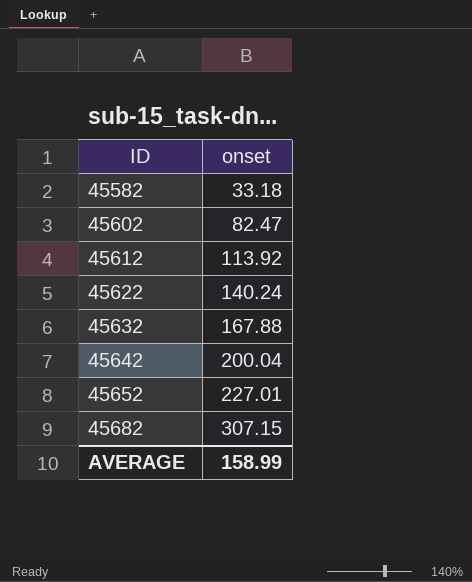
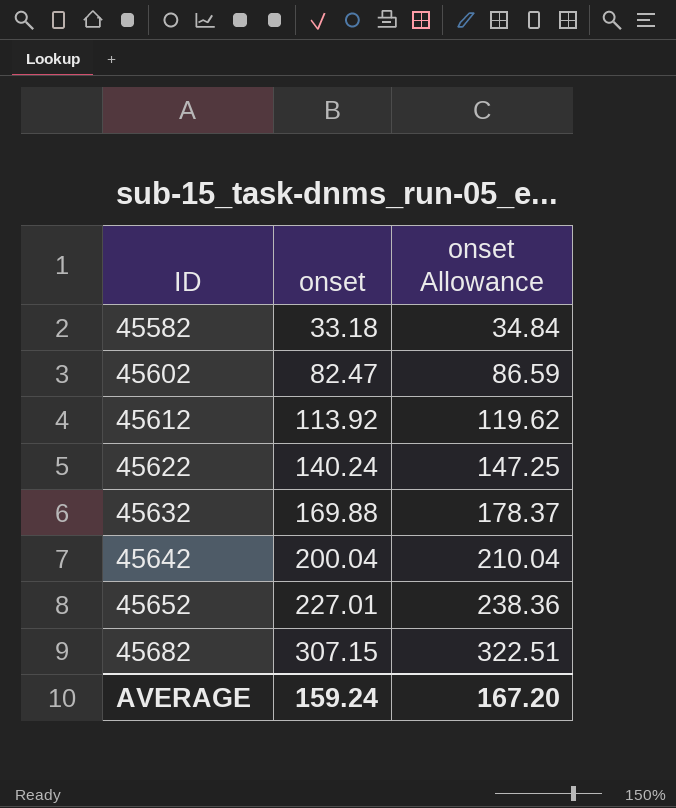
column onset Allowance | formula: none -> [onset] * 1.05
45632 | onset: 167.88 -> 169.88
AVERAGE | onset: 158.99 -> 159.24

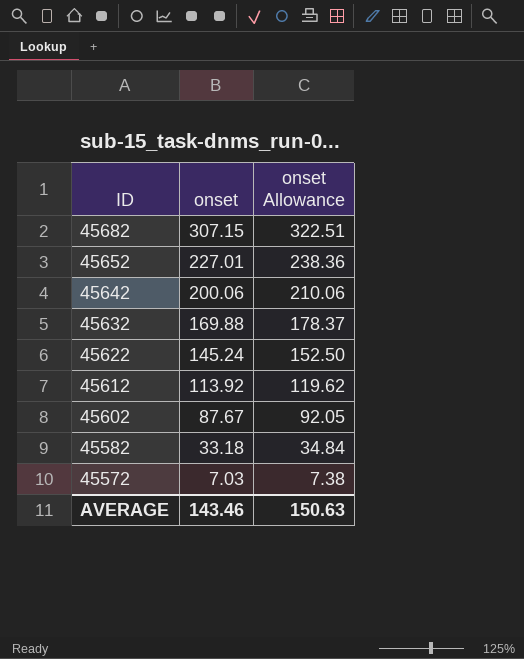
row order: ID ascending -> ID descending
45642 | onset: 200.04 -> 200.06
45642 | onset Allowance: 210.04 -> 210.06
45622 | onset: 140.24 -> 145.24
45622 | onset Allowance: 147.25 -> 152.50
45602 | onset: 82.47 -> 87.67
45602 | onset Allowance: 86.59 -> 92.05
row 45572: none -> 7.03 | 7.38
AVERAGE | onset: 159.24 -> 143.46
AVERAGE | onset Allowance: 167.20 -> 150.63

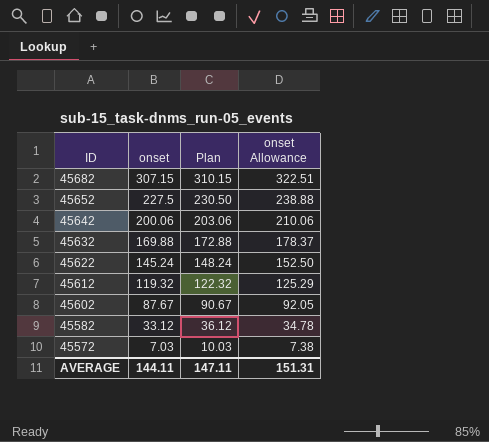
column Plan | formula: none -> [onset] + 3
45652 | onset: 227.01 -> 227.5
45652 | onset Allowance: 238.36 -> 238.88
45612 | onset: 113.92 -> 119.32
45612 | onset Allowance: 119.62 -> 125.29
45582 | onset: 33.18 -> 33.12
45582 | onset Allowance: 34.84 -> 34.78
AVERAGE | onset: 143.46 -> 144.11
AVERAGE | onset Allowance: 150.63 -> 151.31

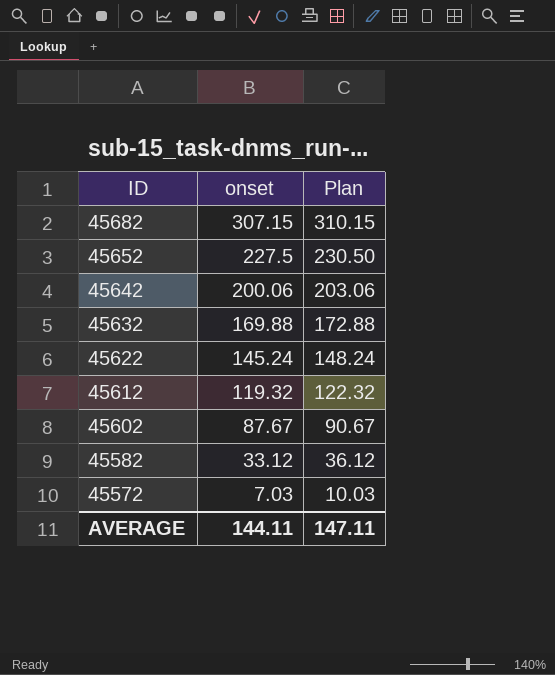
column onset Allowance | formula: [onset] * 1.05 -> none

